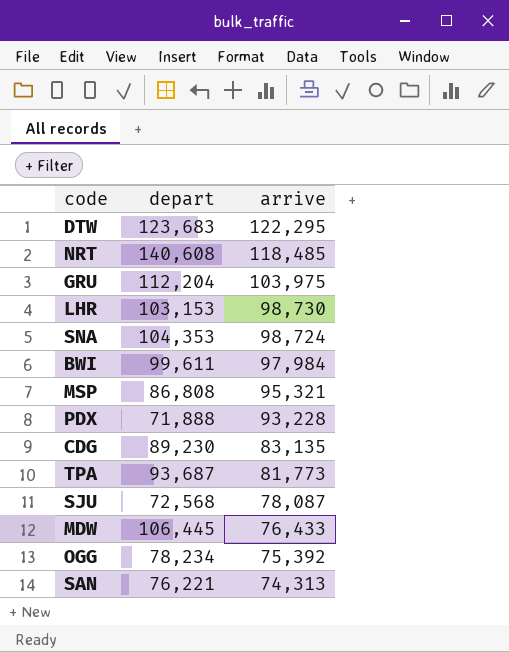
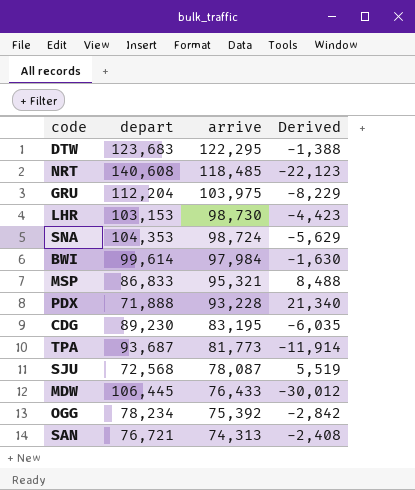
column Derived | formula: none -> [arrive] - [depart]
BWI | depart: 99,611 -> 99,614
MSP | depart: 86,808 -> 86,833
CDG | arrive: 83,135 -> 83,195
SAN | depart: 76,221 -> 76,721

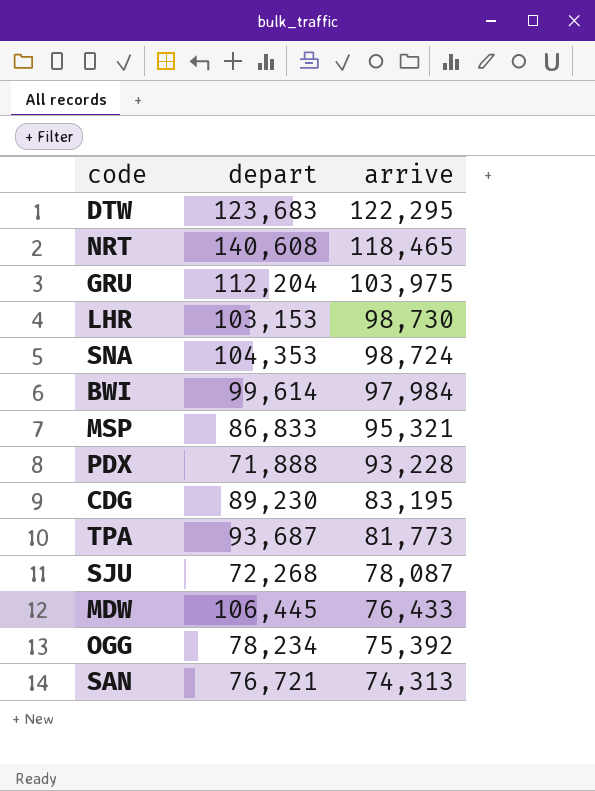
column Derived | formula: [arrive] - [depart] -> none
NRT | arrive: 118,485 -> 118,465
SJU | depart: 72,568 -> 72,268

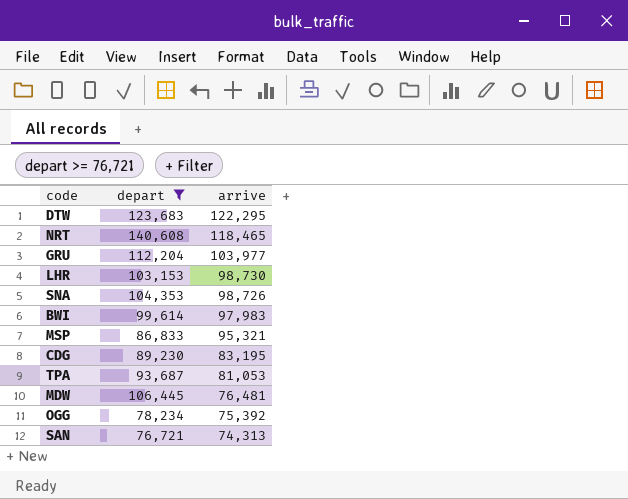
filter: none -> depart >= 76,721
GRU | arrive: 103,975 -> 103,977
SNA | arrive: 98,724 -> 98,726
BWI | arrive: 97,984 -> 97,983
TPA | arrive: 81,773 -> 81,053
MDW | arrive: 76,433 -> 76,481

